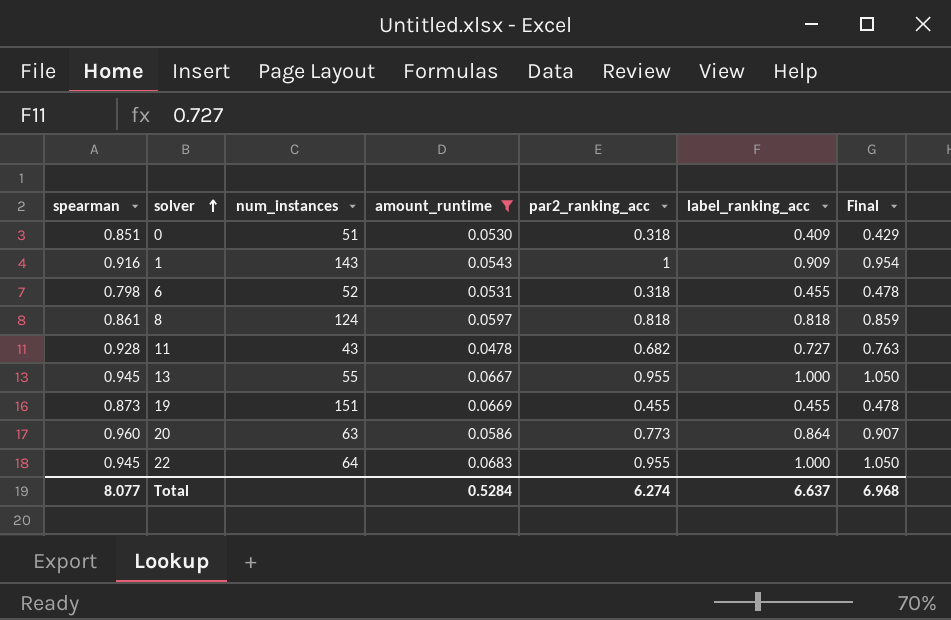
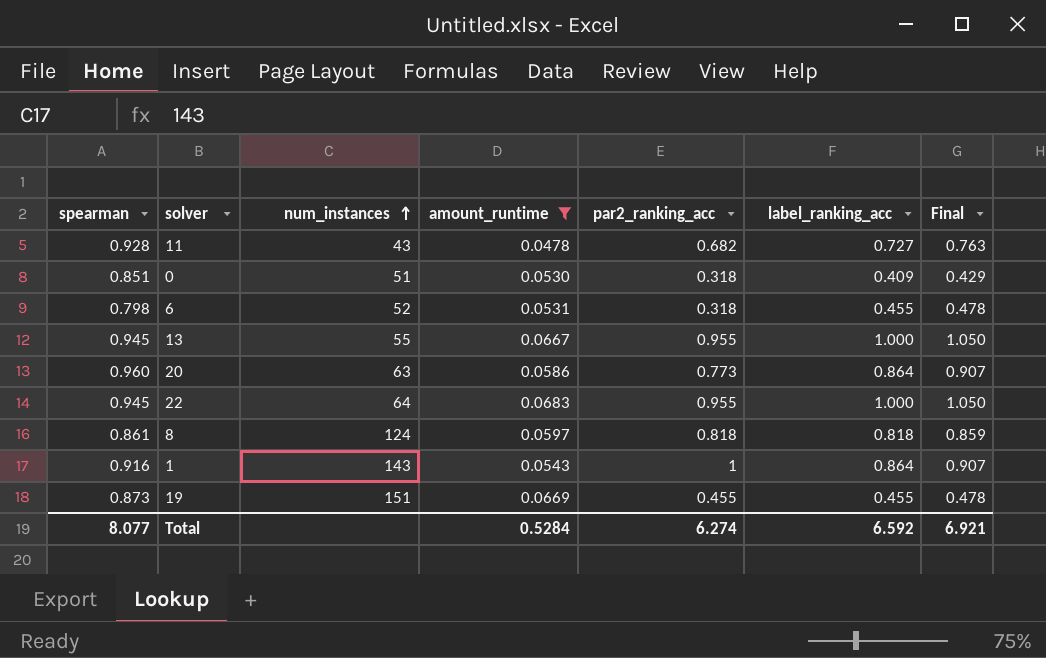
row order: solver ascending -> num_instances ascending
1 | label_ranking_acc: 0.909 -> 0.864
1 | Final: 0.954 -> 0.907
Total | label_ranking_acc: 6.637 -> 6.592
Total | Final: 6.968 -> 6.921

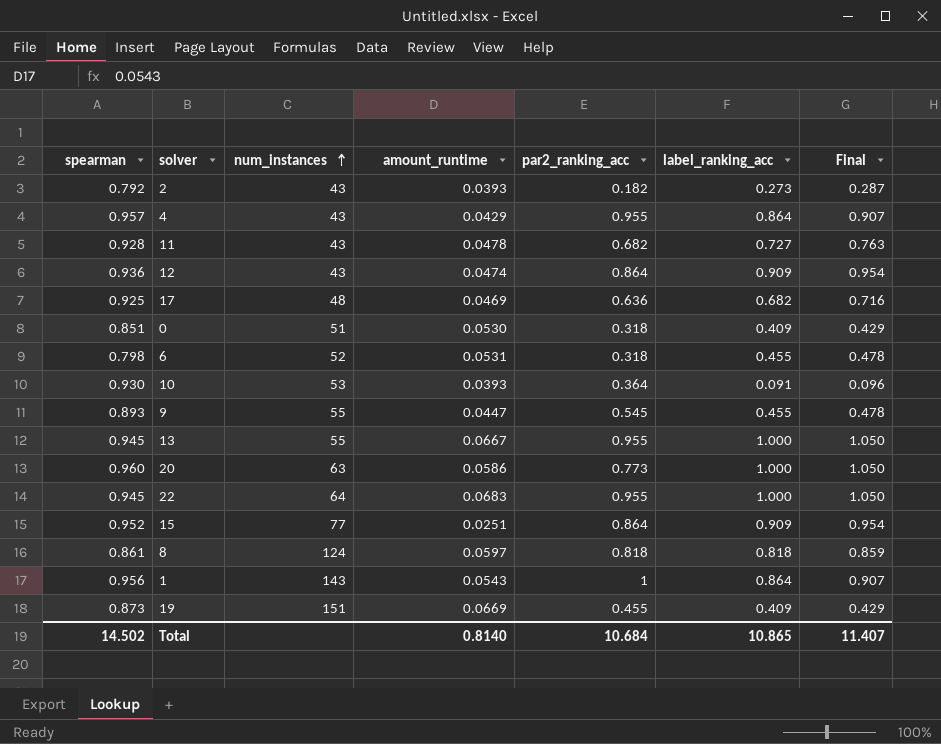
filter: amount_runtime >= 0.0478 -> none
20 | label_ranking_acc: 0.864 -> 1.000
20 | Final: 0.907 -> 1.050
1 | spearman: 0.916 -> 0.956
19 | label_ranking_acc: 0.455 -> 0.409
19 | Final: 0.478 -> 0.429
Total | spearman: 8.077 -> 14.502
Total | amount_runtime: 0.5284 -> 0.8140
Total | par2_ranking_acc: 6.274 -> 10.684
Total | label_ranking_acc: 6.592 -> 10.865
Total | Final: 6.921 -> 11.407

